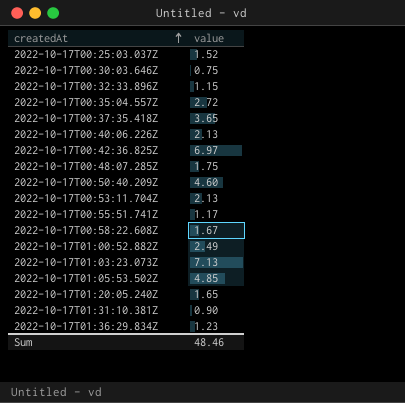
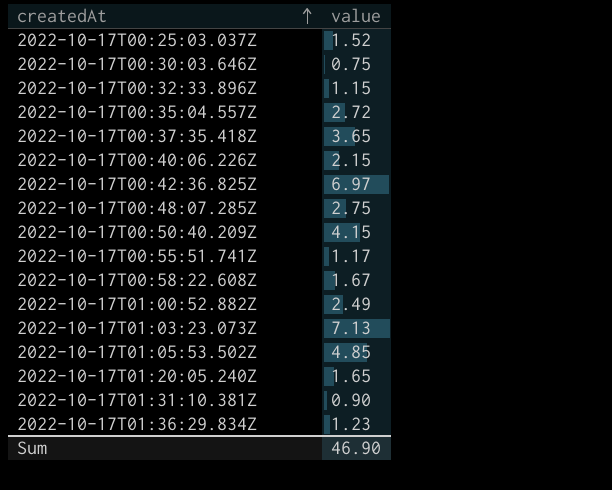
row 2022-10-17T00:53:11.704Z: 2.13 -> none
2022-10-17T00:40:06.226Z | value: 2.13 -> 2.15
2022-10-17T00:48:07.285Z | value: 1.75 -> 2.75
2022-10-17T00:50:40.209Z | value: 4.60 -> 4.15
Sum | value: 48.46 -> 46.90

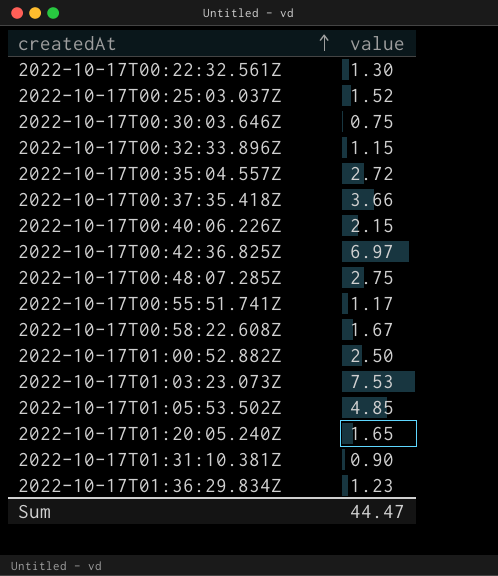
row 2022-10-17T00:50:40.209Z: 4.15 -> none
row 2022-10-17T00:22:32.561Z: none -> 1.30
2022-10-17T00:37:35.418Z | value: 3.65 -> 3.66
2022-10-17T01:00:52.882Z | value: 2.49 -> 2.50
2022-10-17T01:03:23.073Z | value: 7.13 -> 7.53
Sum | value: 46.90 -> 44.47

